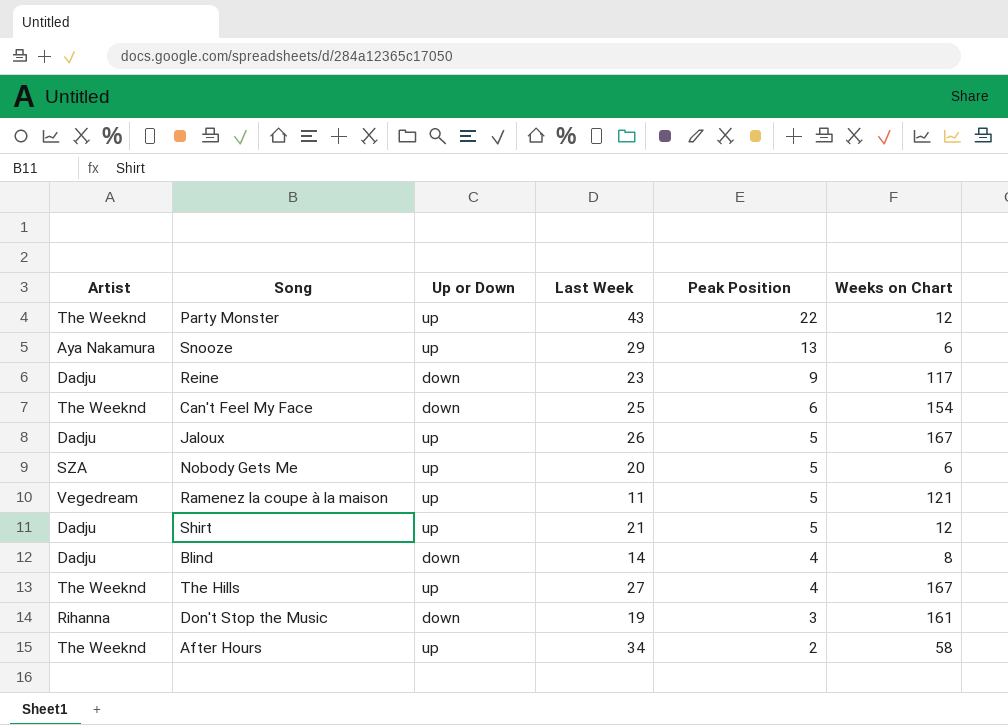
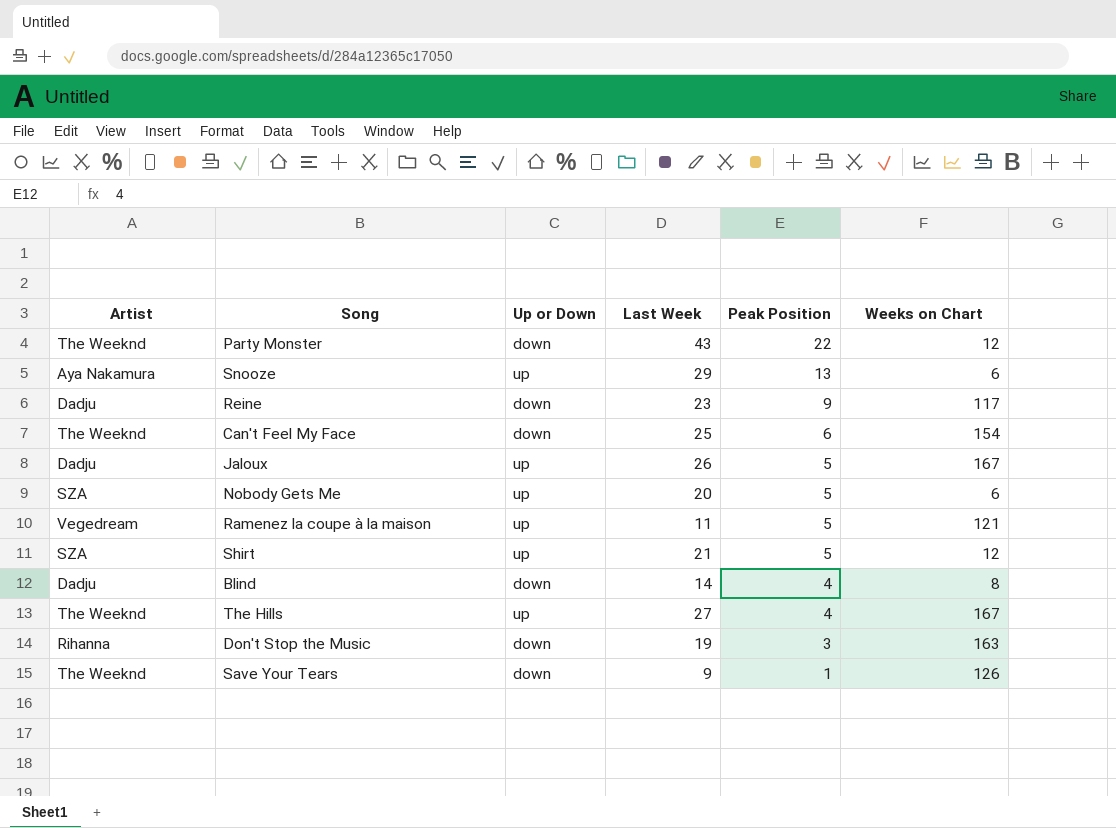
row After Hours: The Weeknd | up | 34 | 2 | 58 -> none
Party Monster | Up or Down: up -> down
Shirt | Artist: Dadju -> SZA
Don't Stop the Music | Weeks on Chart: 161 -> 163
row Save Your Tears: none -> The Weeknd | down | 9 | 1 | 126

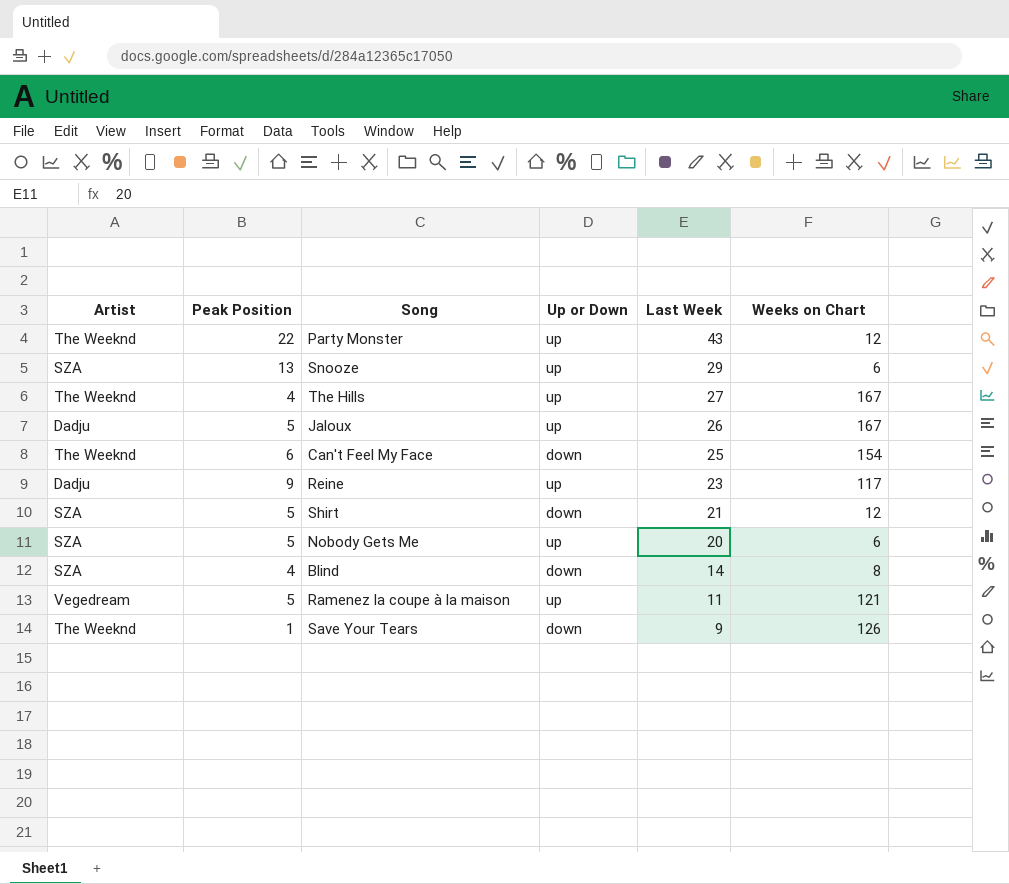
row order: Peak Position descending -> Last Week descending
column Peak Position | position: 5 -> 2
row Don't Stop the Music: Rihanna | down | 19 | 3 | 163 -> none
Party Monster | Up or Down: down -> up
Snooze | Artist: Aya Nakamura -> SZA
Reine | Up or Down: down -> up
Shirt | Up or Down: up -> down
Blind | Artist: Dadju -> SZA

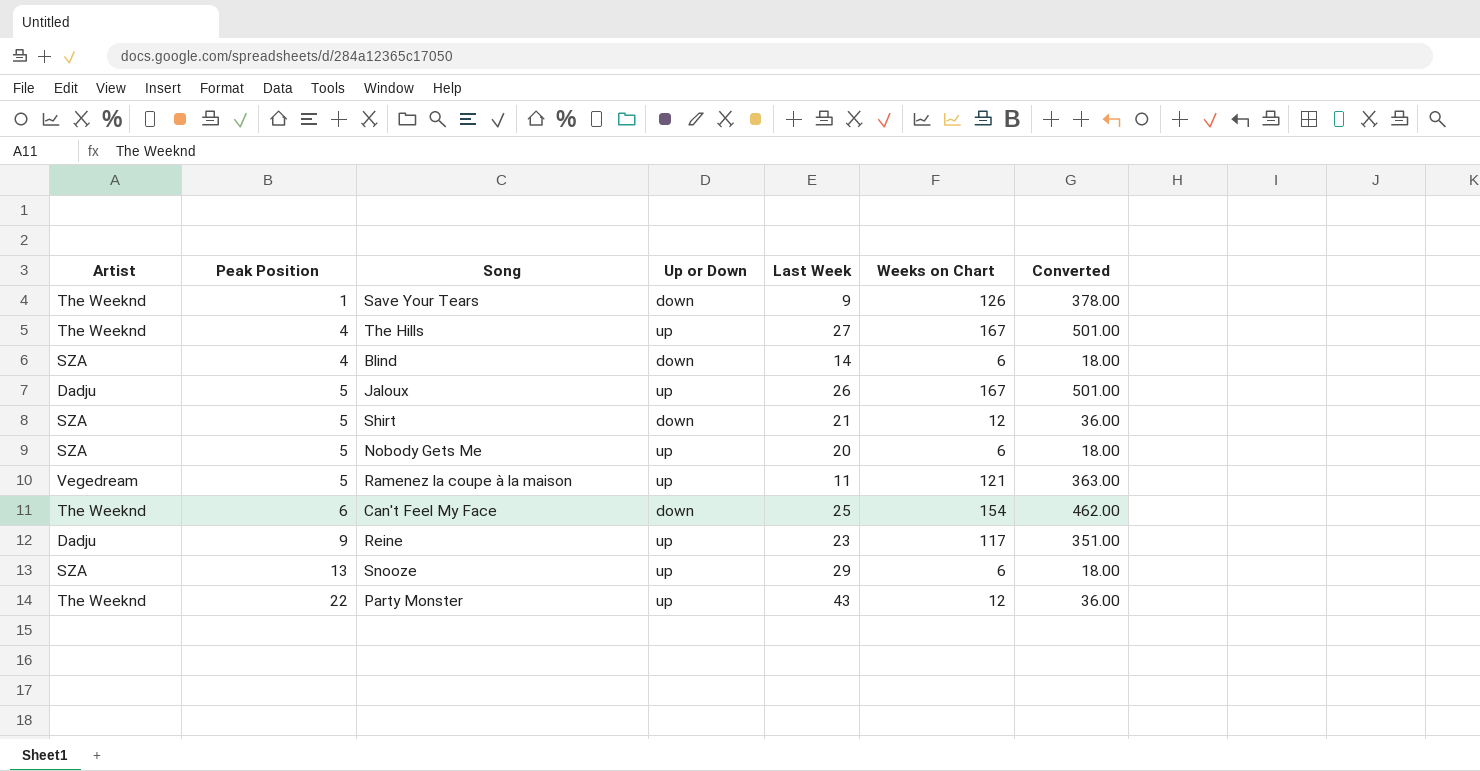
row order: Last Week descending -> Peak Position ascending
column Converted | formula: none -> [Weeks on Chart] * 3
Blind | Weeks on Chart: 8 -> 6

